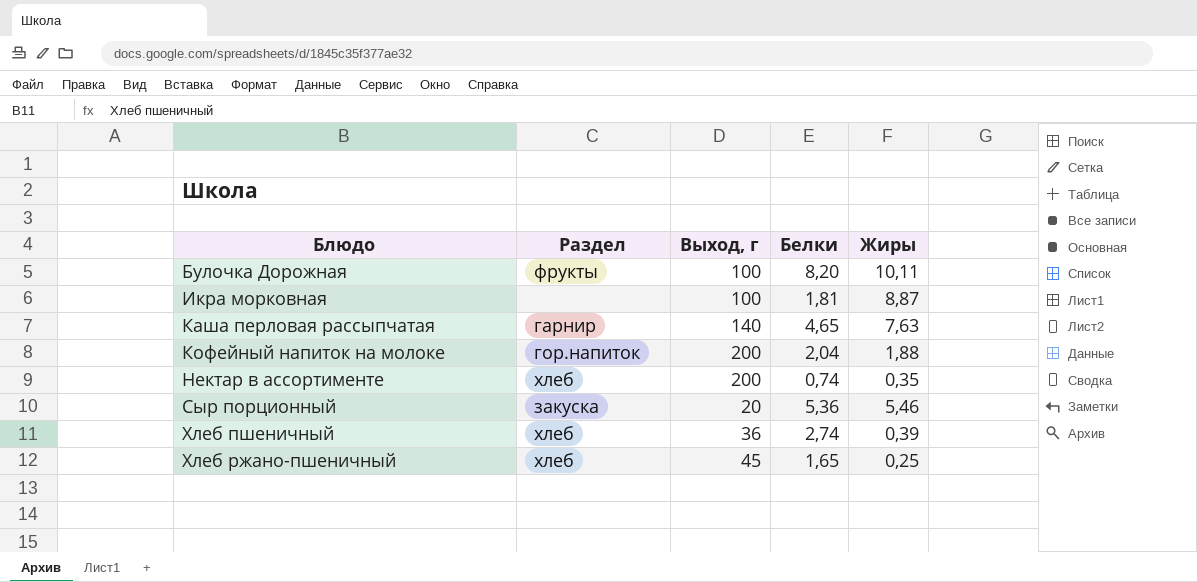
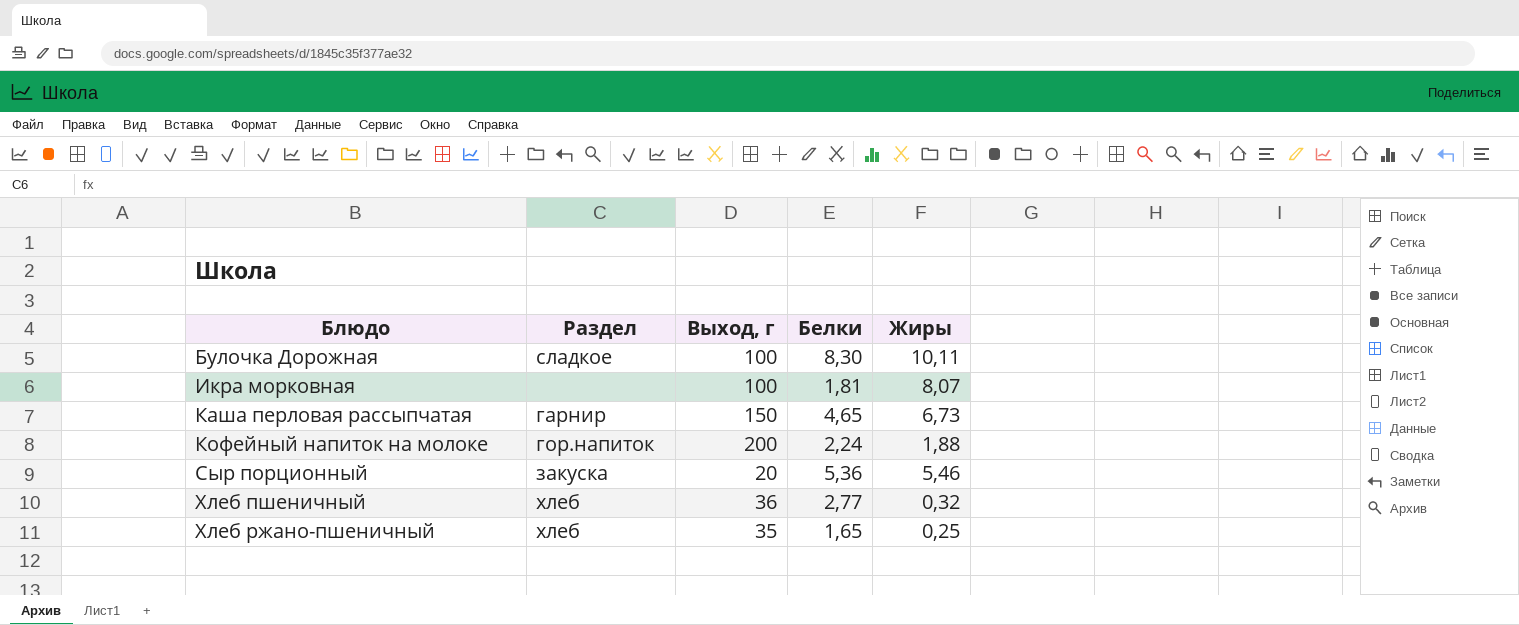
row Нектар в ассортименте: хлеб | 200 | 0,74 | 0,35 -> none
Булочка Дорожная | Раздел: фрукты -> сладкое
Булочка Дорожная | Белки: 8,20 -> 8,30
Икра морковная | Жиры: 8,87 -> 8,07
Каша перловая рассыпчатая | Выход, г: 140 -> 150
Каша перловая рассыпчатая | Жиры: 7,63 -> 6,73
Кофейный напиток на молоке | Белки: 2,04 -> 2,24
Хлеб пшеничный | Белки: 2,74 -> 2,77
Хлеб пшеничный | Жиры: 0,39 -> 0,32
Хлеб ржано-пшеничный | Выход, г: 45 -> 35

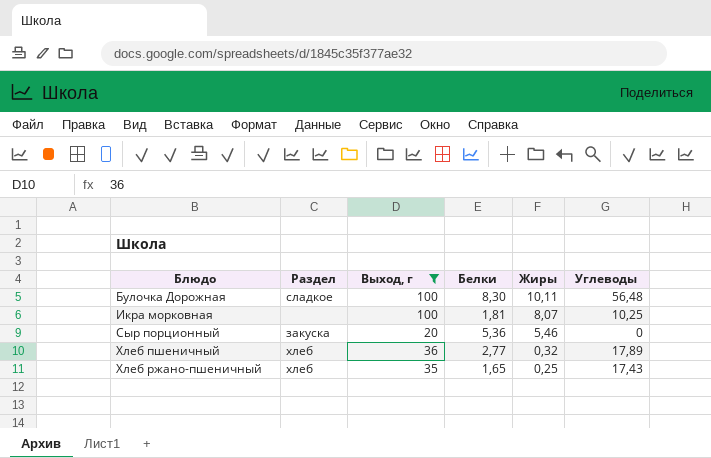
filter: none -> Выход, г <= 100
column Углеводы | position: none -> 6

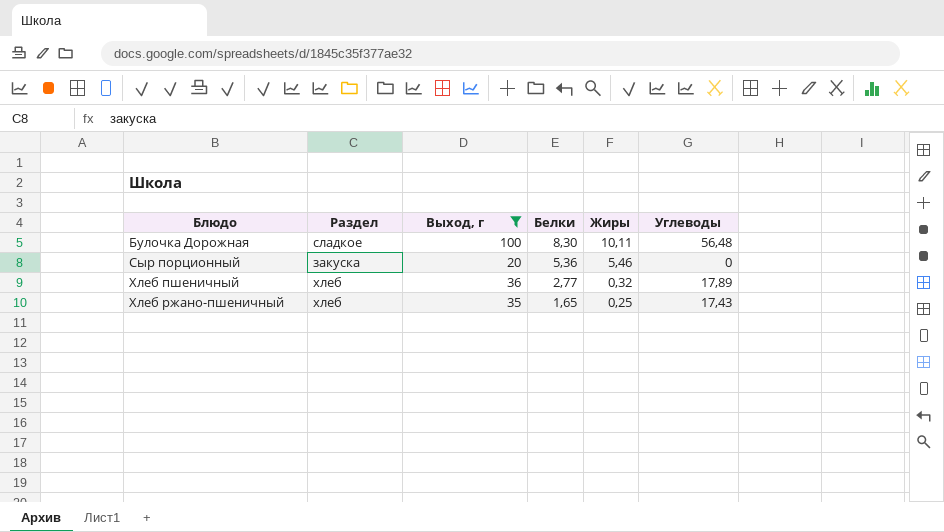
row Икра морковная: none | 100 | 1,81 | 8,07 | 10,25 -> none

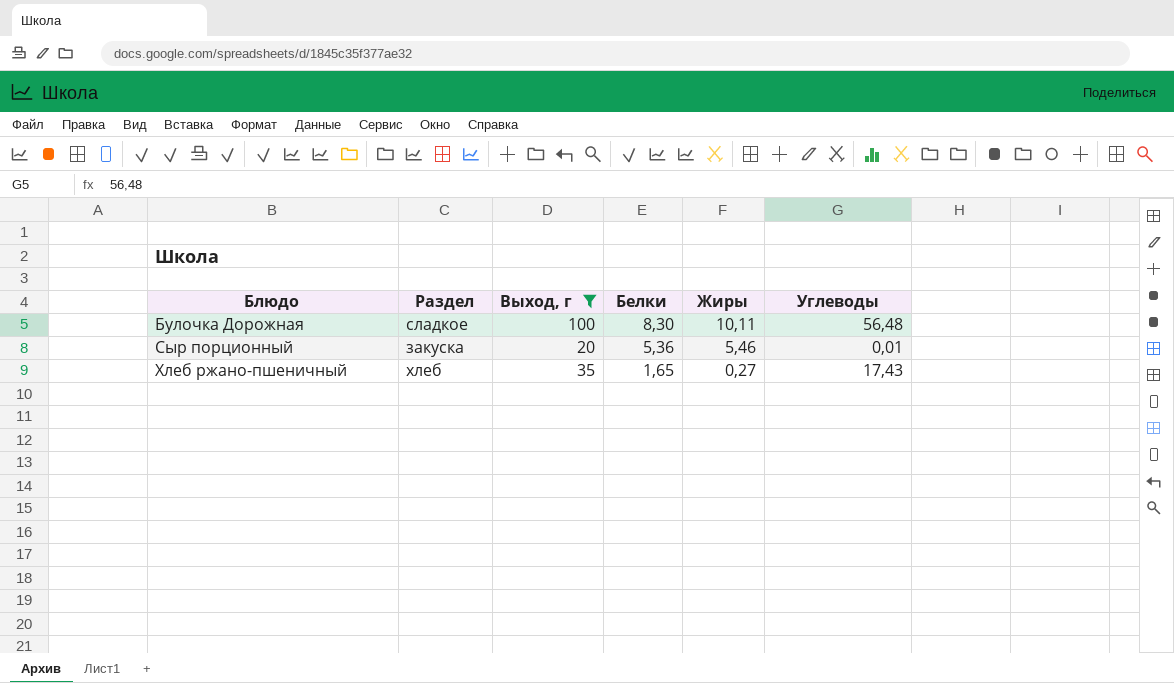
row Хлеб пшеничный: хлеб | 36 | 2,77 | 0,32 | 17,89 -> none
Сыр порционный | Углеводы: 0 -> 0,01
Хлеб ржано-пшеничный | Жиры: 0,25 -> 0,27

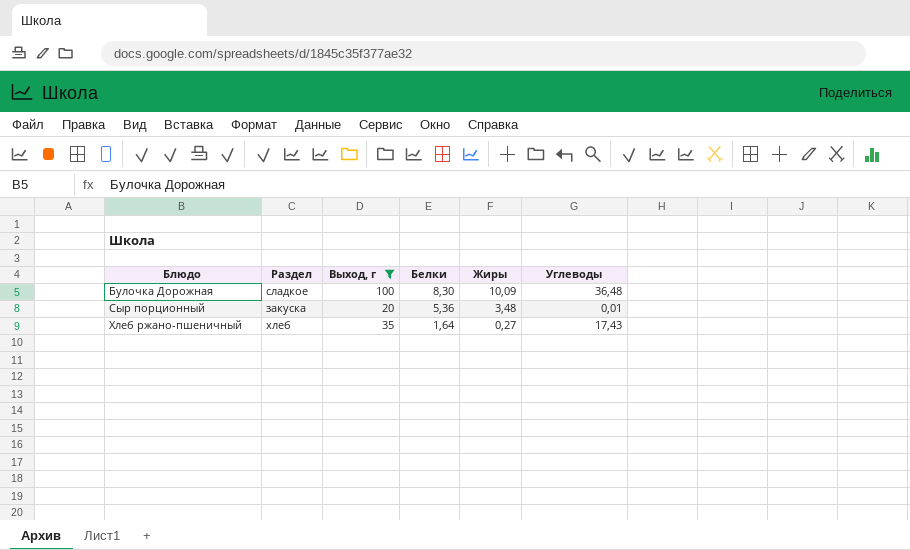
Булочка Дорожная | Жиры: 10,11 -> 10,09
Булочка Дорожная | Углеводы: 56,48 -> 36,48
Сыр порционный | Жиры: 5,46 -> 3,48
Хлеб ржано-пшеничный | Белки: 1,65 -> 1,64

